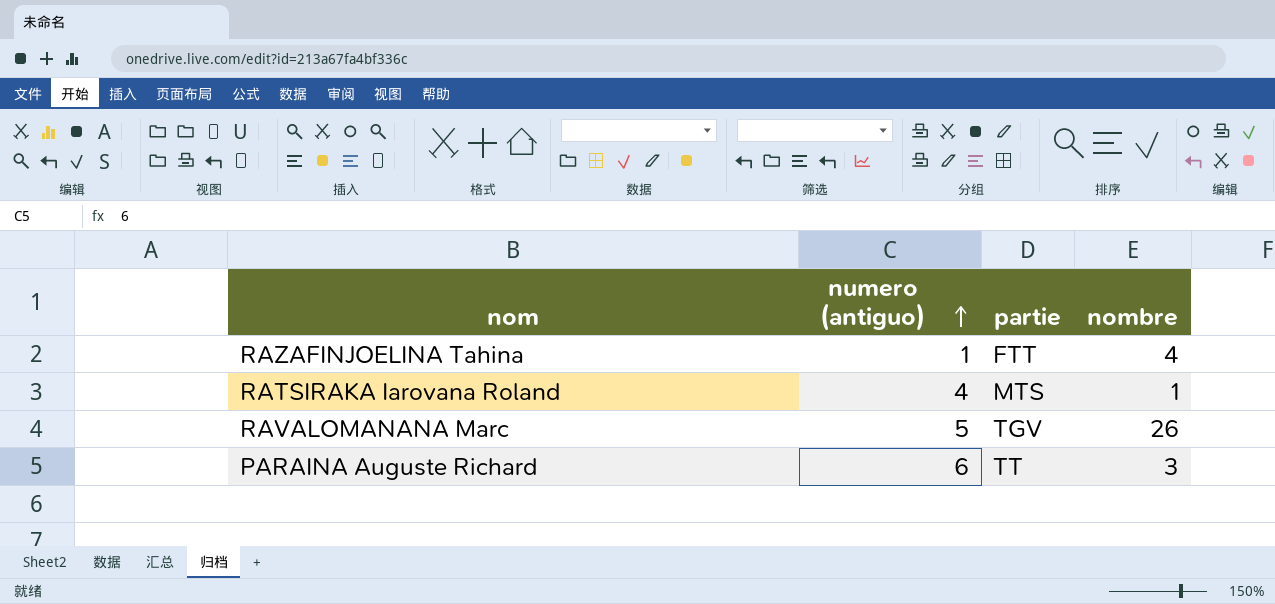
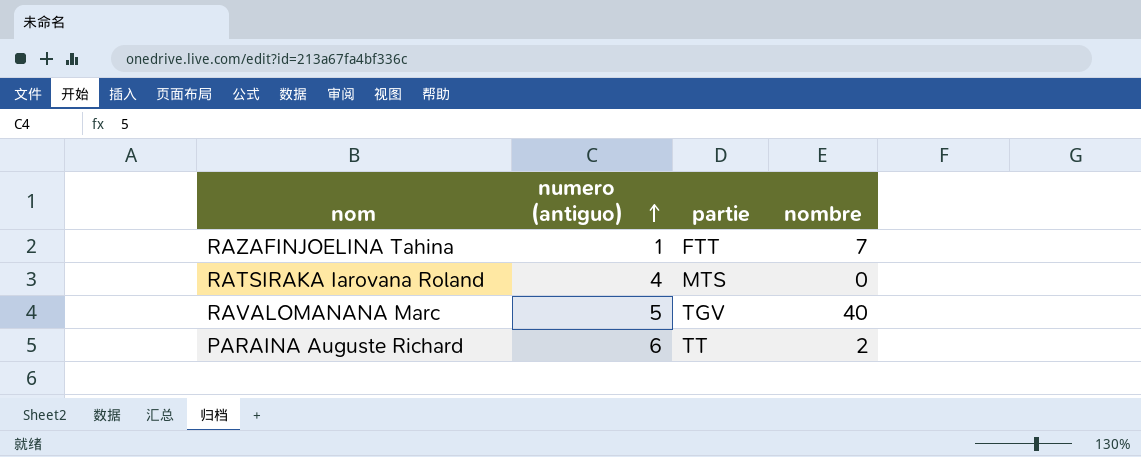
RAZAFINJOELINA Tahina | nombre: 4 -> 7
RATSIRAKA Iarovana Roland | nombre: 1 -> 0
RAVALOMANANA Marc | nombre: 26 -> 40
PARAINA Auguste Richard | nombre: 3 -> 2

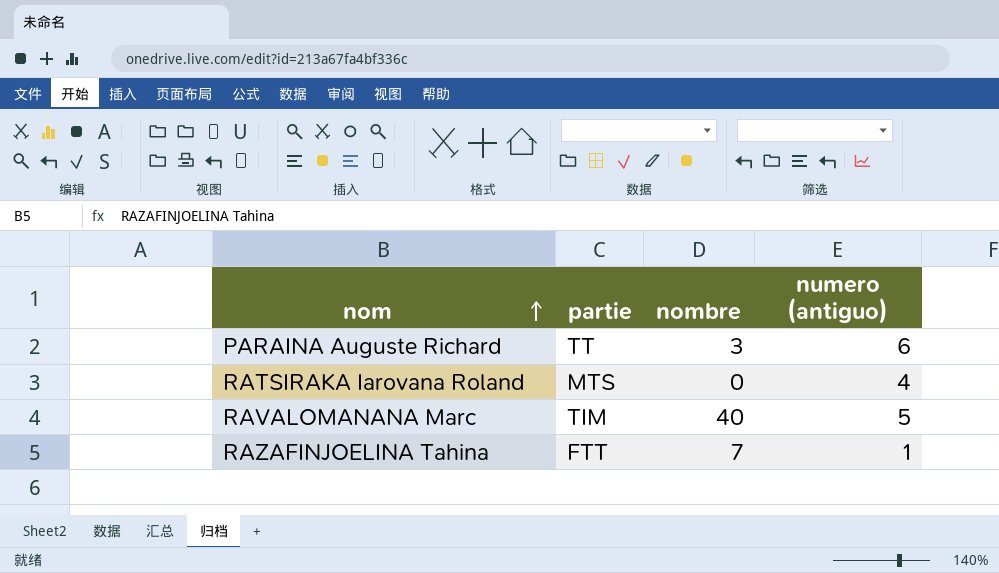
row order: numero (antiguo) ascending -> nom ascending
column numero (antiguo) | position: 2 -> 4
PARAINA Auguste Richard | nombre: 2 -> 3
RAVALOMANANA Marc | partie: TGV -> TIM

